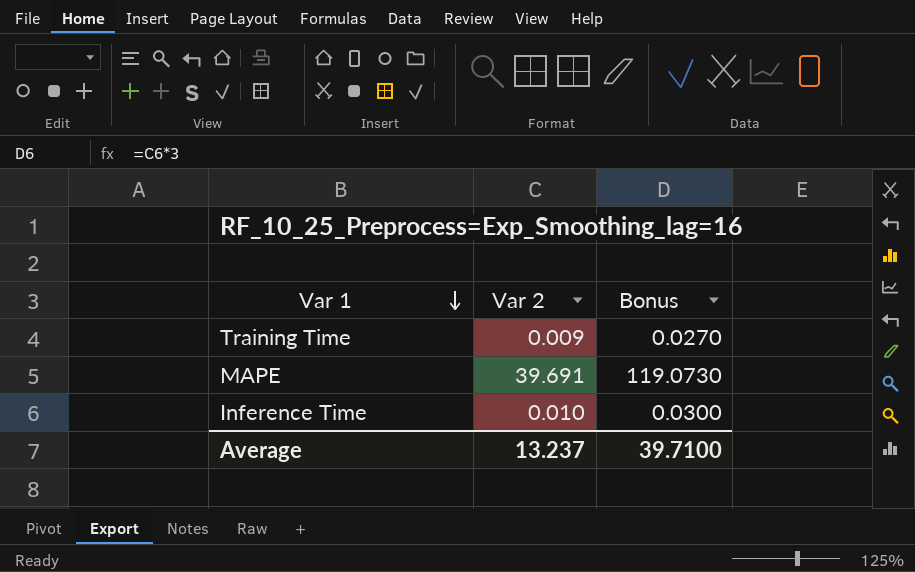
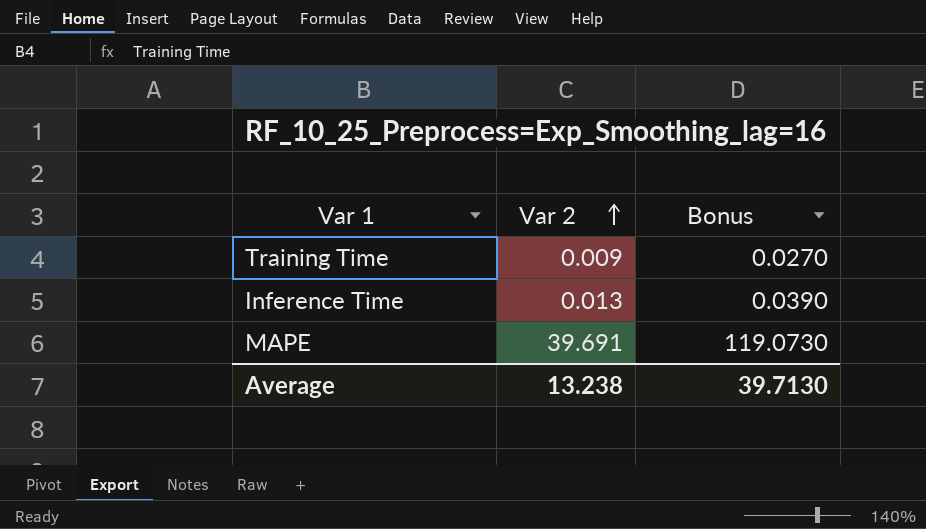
row order: Var 1 descending -> Var 2 ascending
Inference Time | Var 2: 0.010 -> 0.013
Inference Time | Bonus: 0.0300 -> 0.0390
Average | Var 2: 13.237 -> 13.238
Average | Bonus: 39.7100 -> 39.7130

